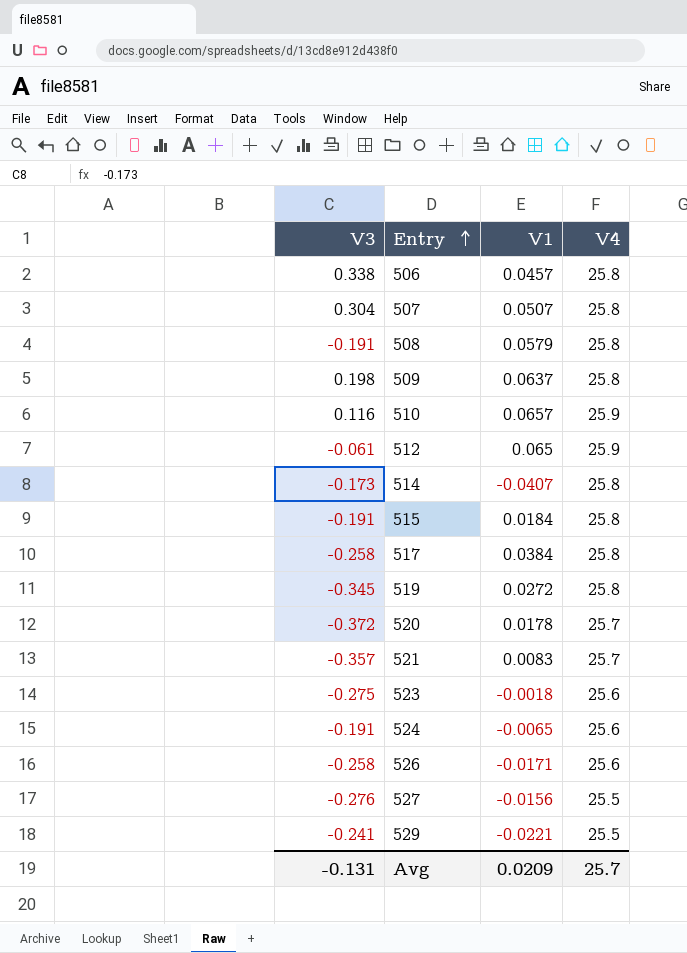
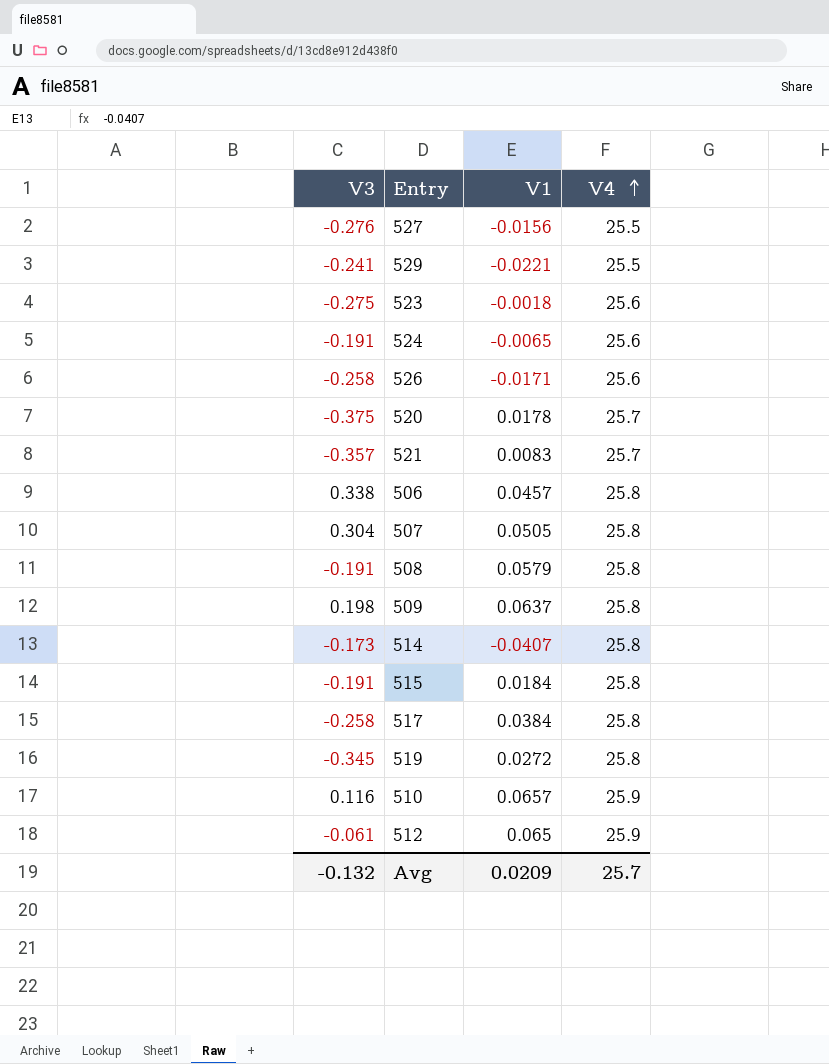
row order: Entry ascending -> V4 ascending
520 | V3: -0.372 -> -0.375
507 | V1: 0.0507 -> 0.0505
Avg | V3: -0.131 -> -0.132

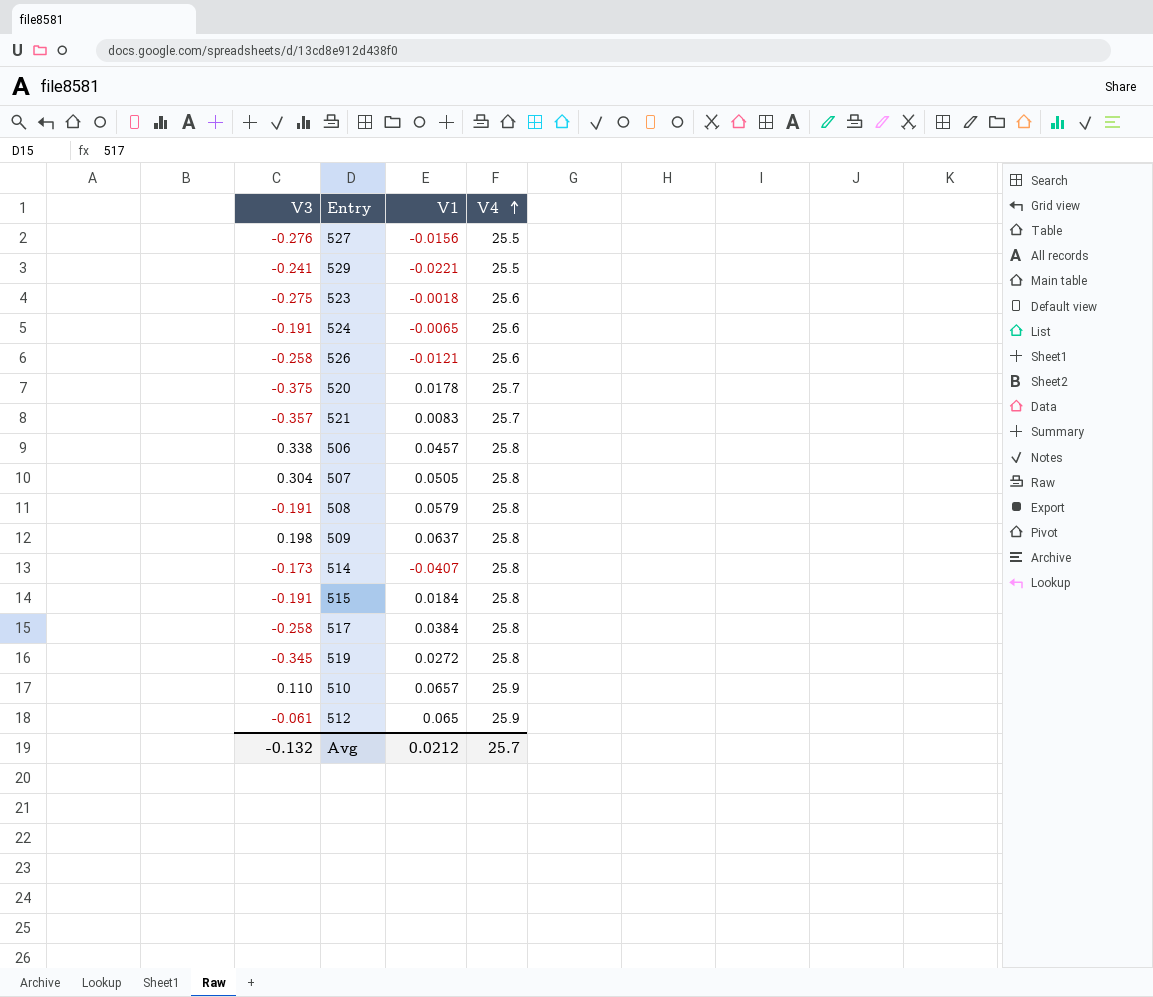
526 | V1: -0.0171 -> -0.0121
510 | V3: 0.116 -> 0.110
Avg | V1: 0.0209 -> 0.0212

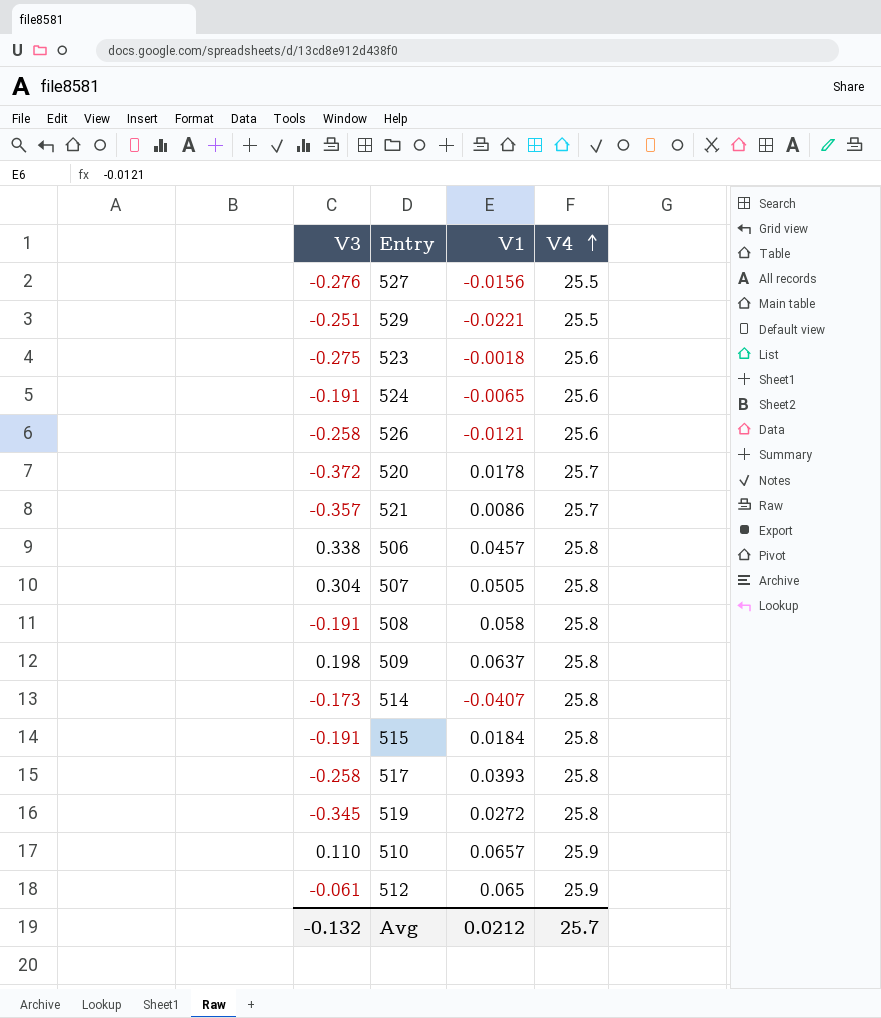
529 | V3: -0.241 -> -0.251
520 | V3: -0.375 -> -0.372
521 | V1: 0.0083 -> 0.0086
508 | V1: 0.0579 -> 0.058
517 | V1: 0.0384 -> 0.0393

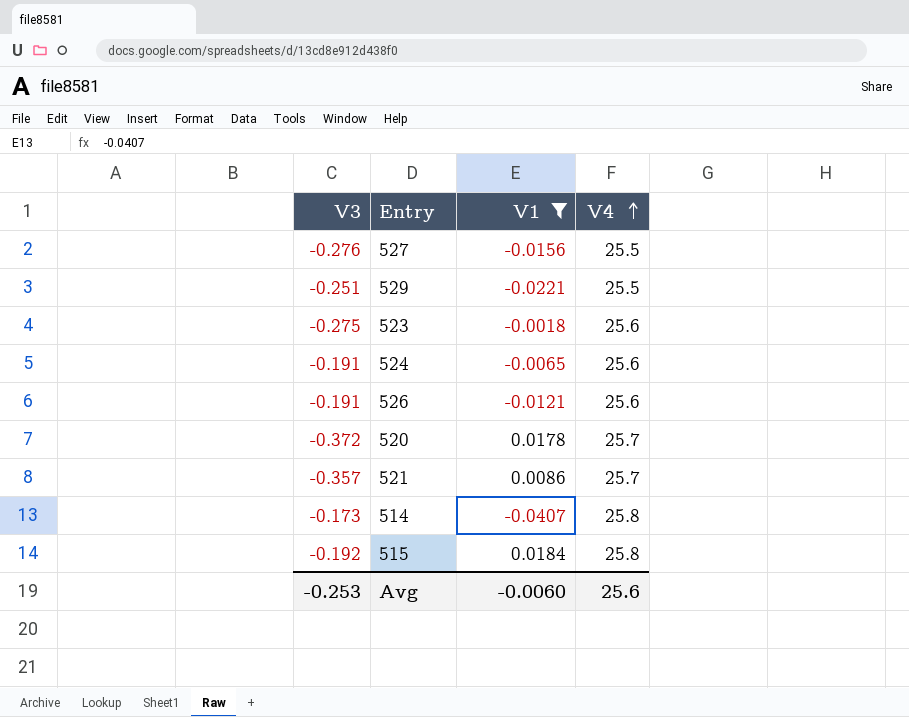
filter: none -> V1 <= 0.0184
526 | V3: -0.258 -> -0.191
515 | V3: -0.191 -> -0.192
Avg | V3: -0.132 -> -0.253
Avg | V1: 0.0212 -> -0.0060
Avg | V4: 25.7 -> 25.6

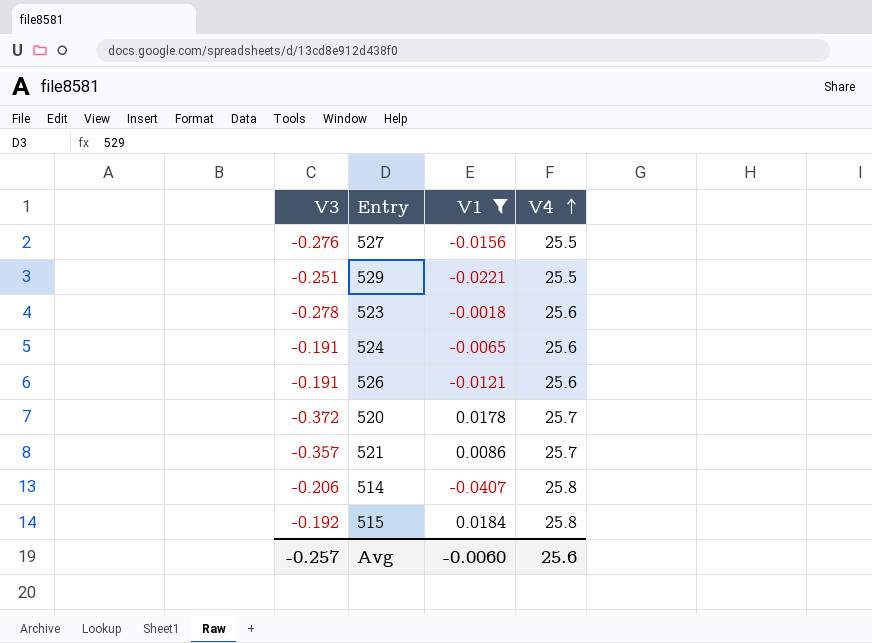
523 | V3: -0.275 -> -0.278
514 | V3: -0.173 -> -0.206
Avg | V3: -0.253 -> -0.257

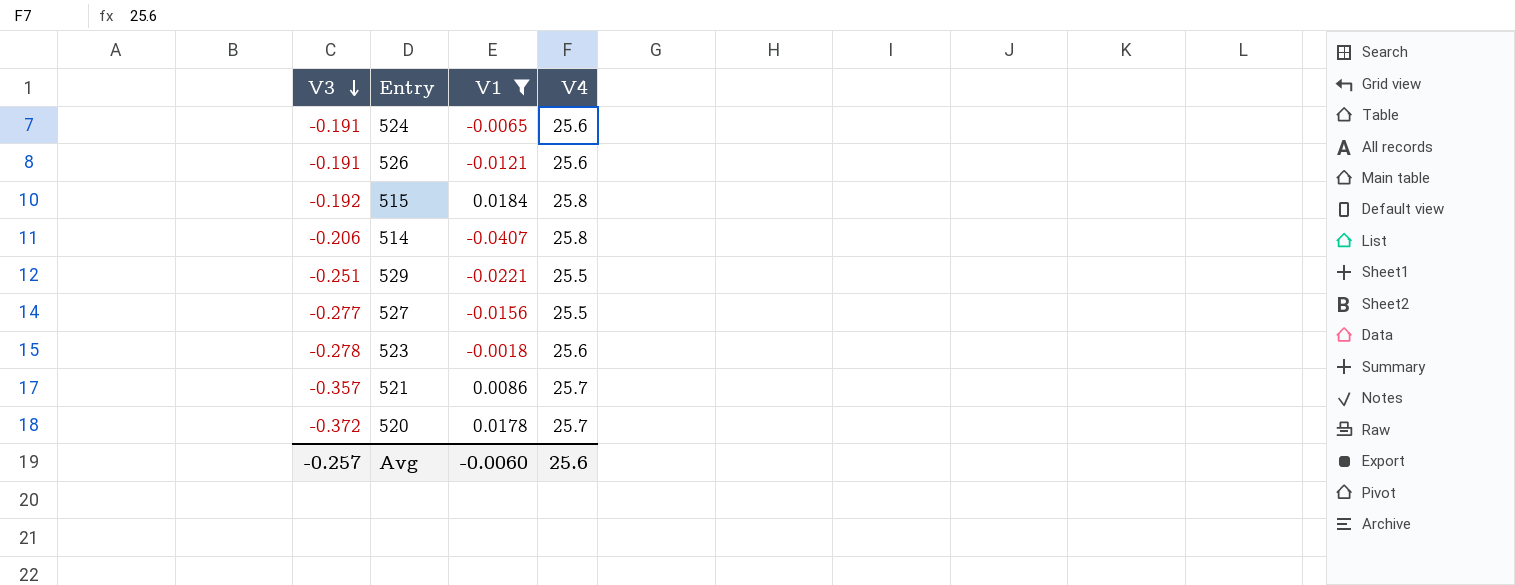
row order: V4 ascending -> V3 descending
527 | V3: -0.276 -> -0.277

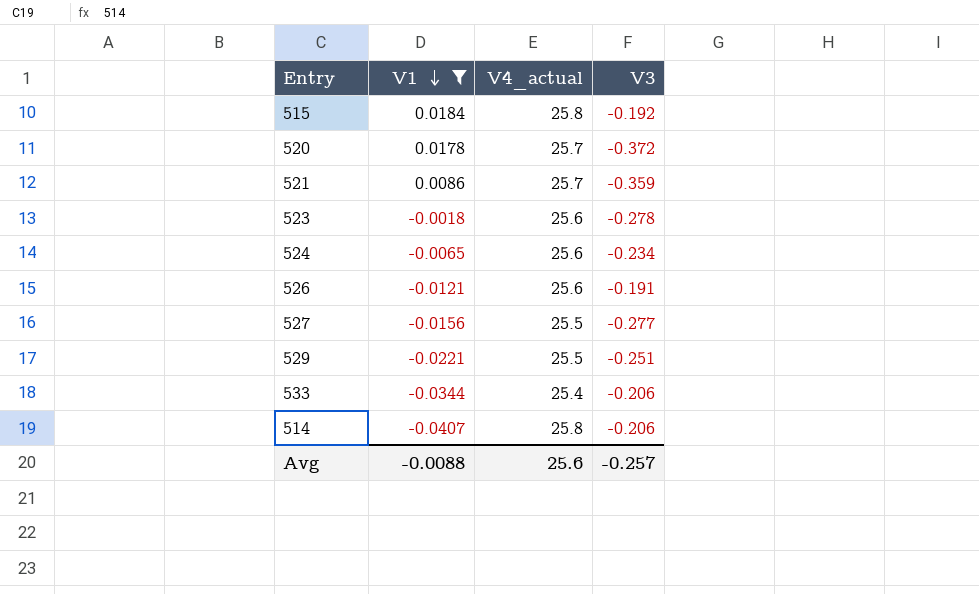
row order: V3 descending -> V1 descending
column name: V4 -> V4_actual
column V3 | position: 1 -> 4
521 | V3: -0.357 -> -0.359
524 | V3: -0.191 -> -0.234
row 533: none -> -0.0344 | 25.4 | -0.206
Avg | V1: -0.0060 -> -0.0088

